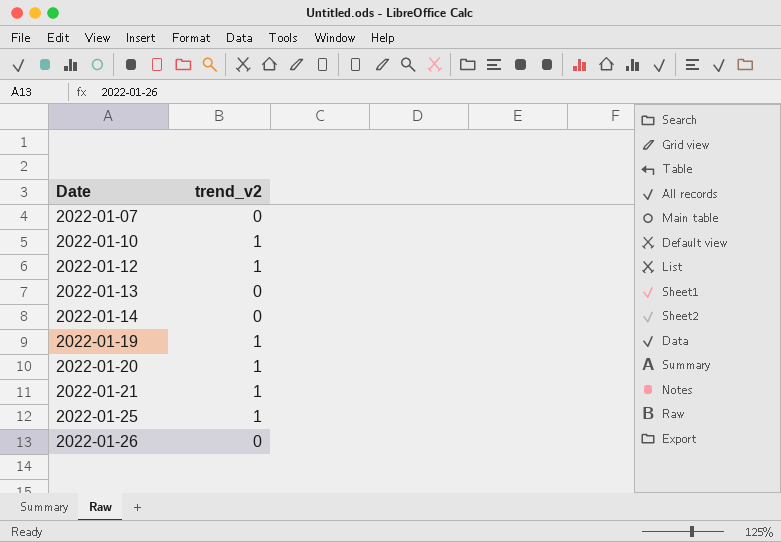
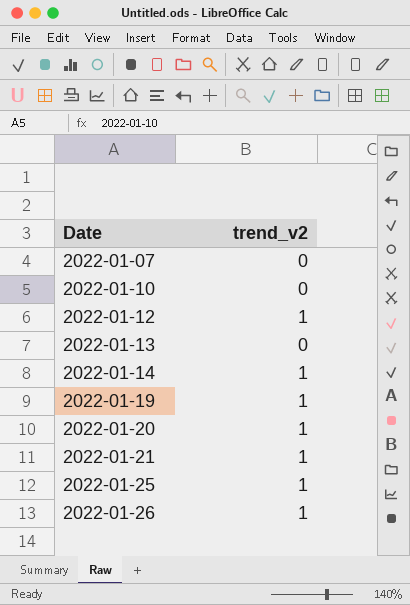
2022-01-10 | trend_v2: 1 -> 0
2022-01-14 | trend_v2: 0 -> 1
2022-01-26 | trend_v2: 0 -> 1

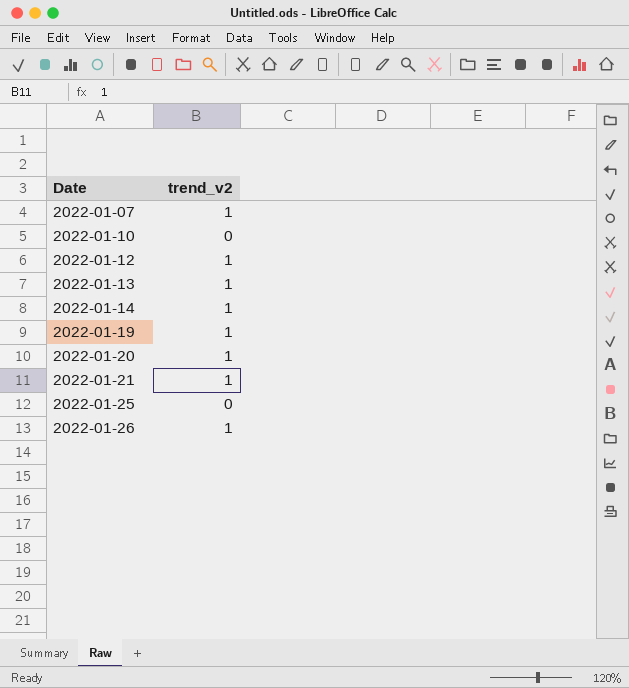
2022-01-07 | trend_v2: 0 -> 1
2022-01-13 | trend_v2: 0 -> 1
2022-01-25 | trend_v2: 1 -> 0

